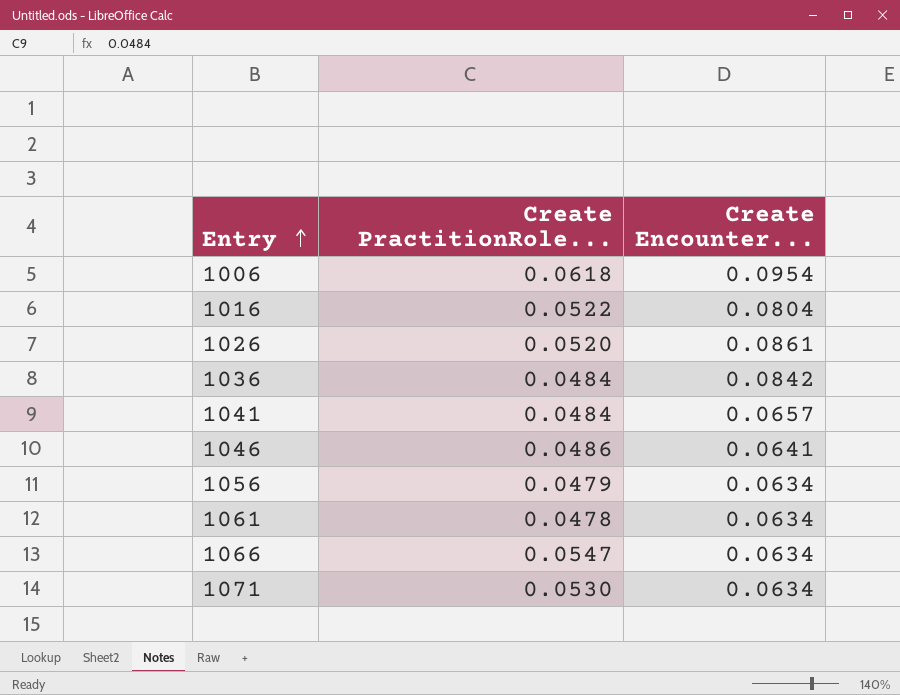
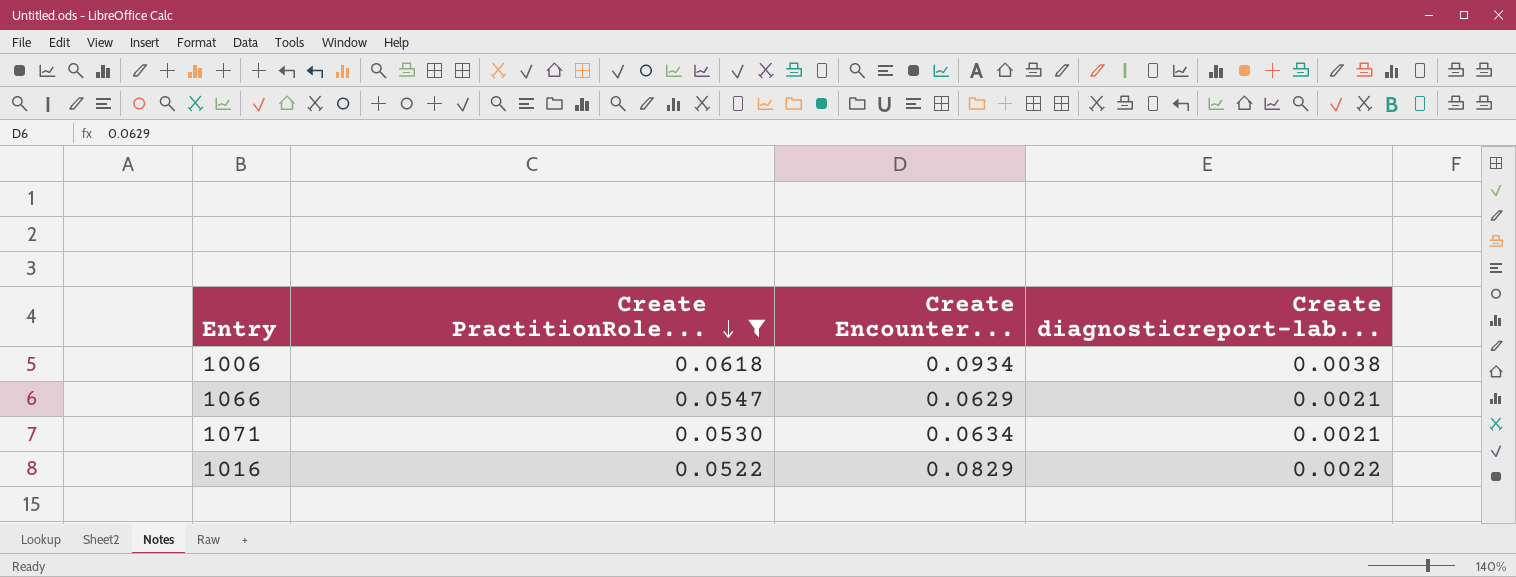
filter: none -> Create PractitionRole... >= 0.0522
row order: Entry ascending -> Create PractitionRole... descending
column Create diagnosticreport-lab... | position: none -> 4
1006 | Create Encounter...: 0.0954 -> 0.0934
1066 | Create Encounter...: 0.0634 -> 0.0629
1016 | Create Encounter...: 0.0804 -> 0.0829

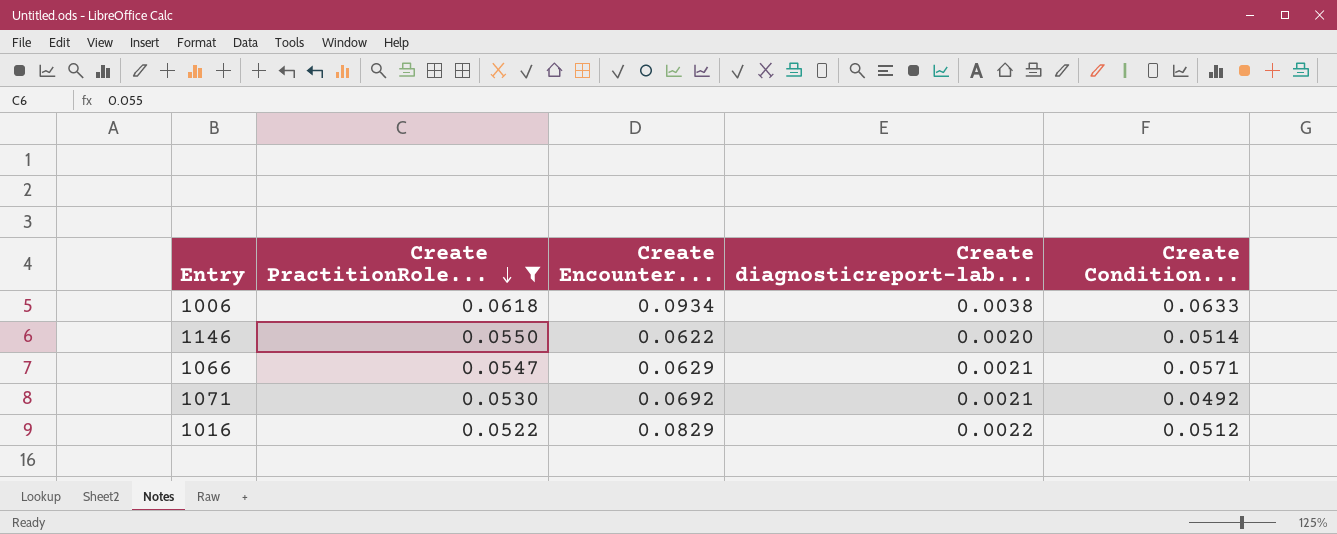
column Create Condition... | position: none -> 5
row 1146: none -> 0.0550 | 0.0622 | 0.0020 | 0.0514
1071 | Create Encounter...: 0.0634 -> 0.0692

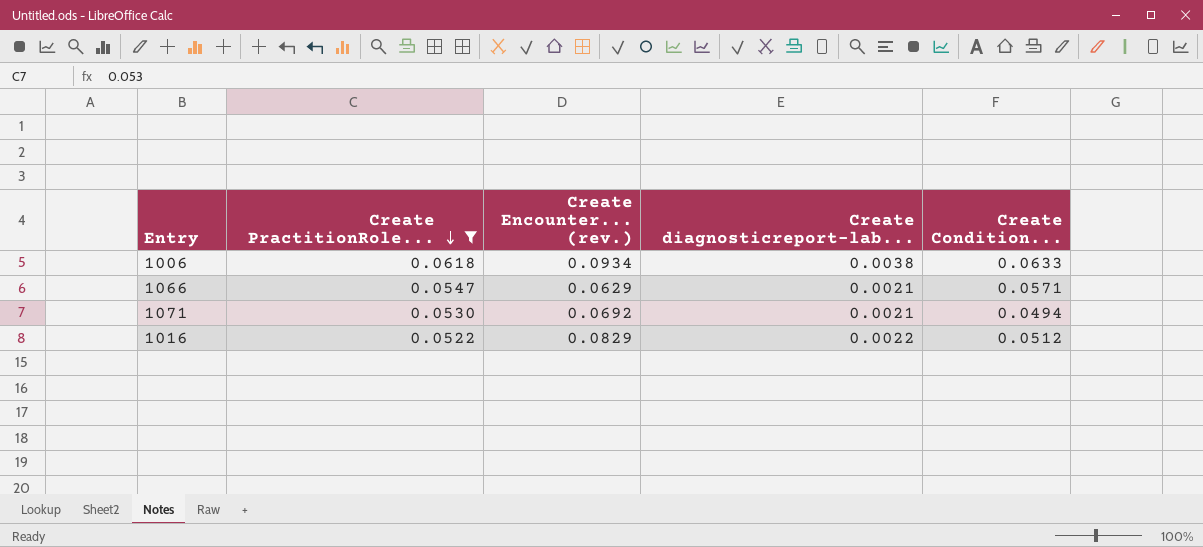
column name: Create Encounter... -> Create Encounter... (rev.)
row 1146: 0.0550 | 0.0622 | 0.0020 | 0.0514 -> none
1071 | Create Condition...: 0.0492 -> 0.0494

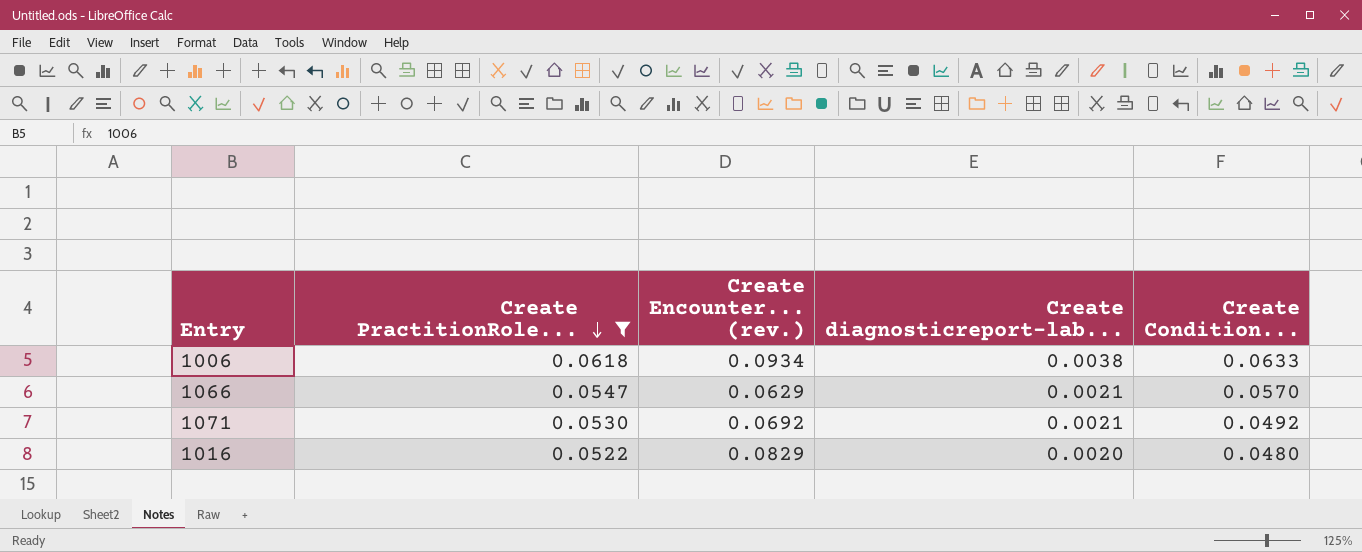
1066 | Create Condition...: 0.0571 -> 0.0570
1071 | Create Condition...: 0.0494 -> 0.0492
1016 | Create diagnosticreport-lab...: 0.0022 -> 0.0020
1016 | Create Condition...: 0.0512 -> 0.0480

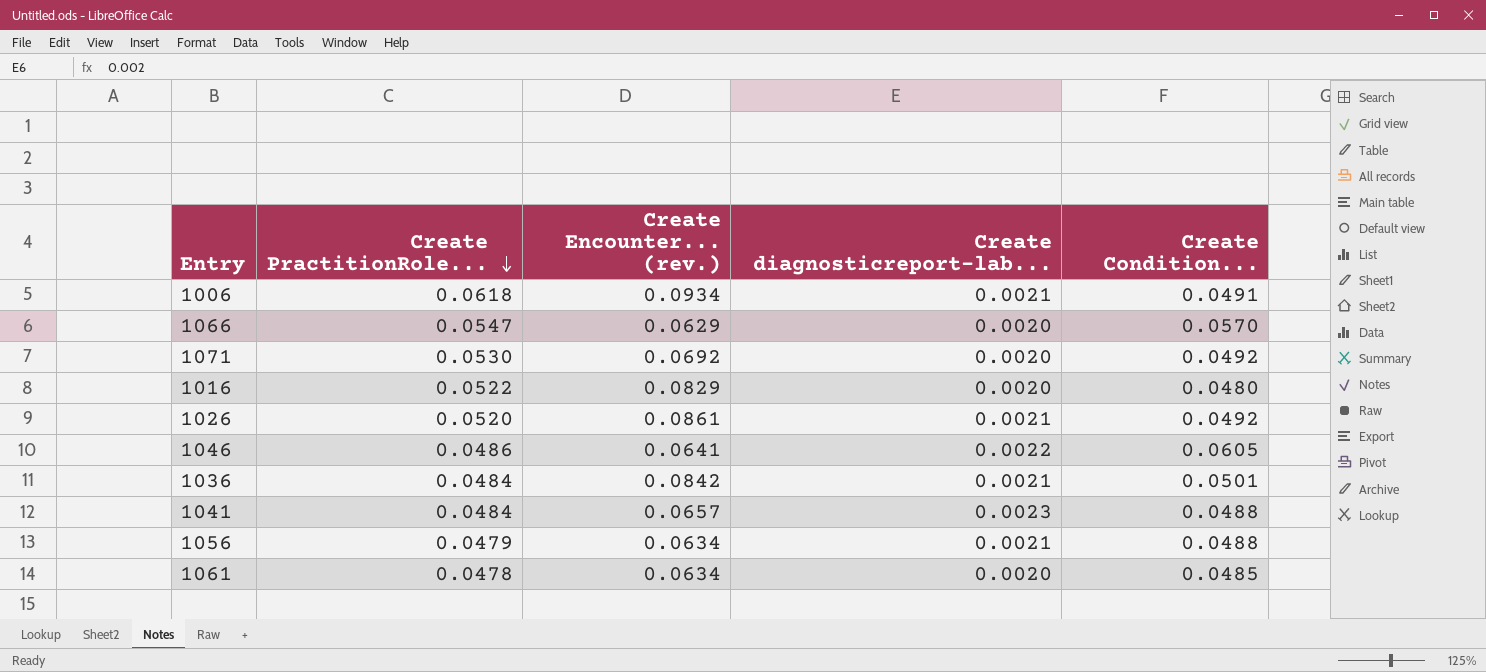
filter: Create PractitionRole... >= 0.0522 -> none
1006 | Create diagnosticreport-lab...: 0.0038 -> 0.0021
1006 | Create Condition...: 0.0633 -> 0.0491
1066 | Create diagnosticreport-lab...: 0.0021 -> 0.0020
1071 | Create diagnosticreport-lab...: 0.0021 -> 0.0020

